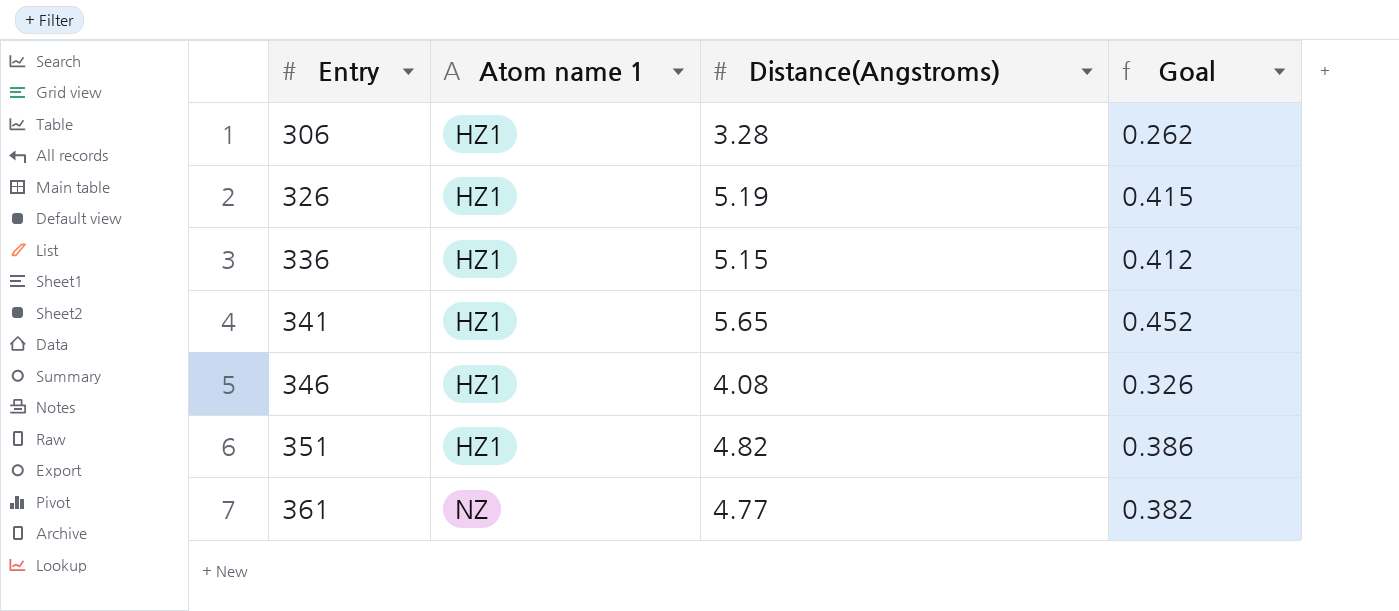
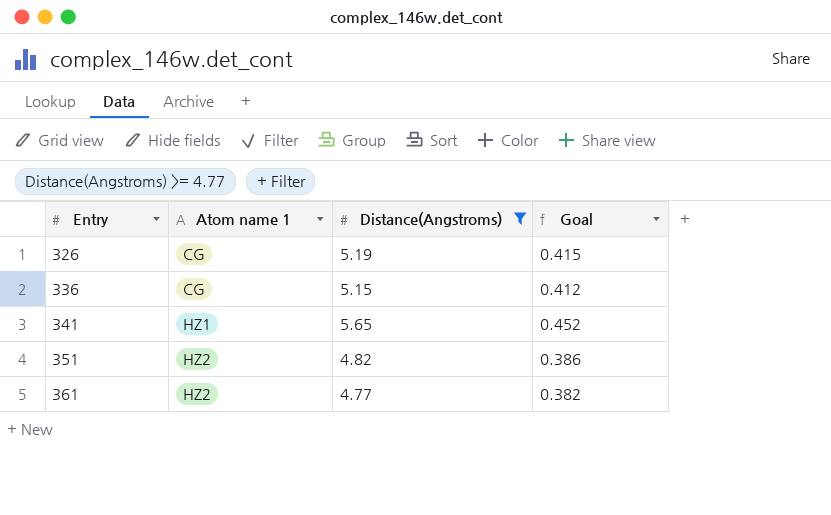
filter: none -> Distance(Angstroms) >= 4.77
326 | Atom name 1: HZ1 -> CG
336 | Atom name 1: HZ1 -> CG
351 | Atom name 1: HZ1 -> HZ2
361 | Atom name 1: NZ -> HZ2

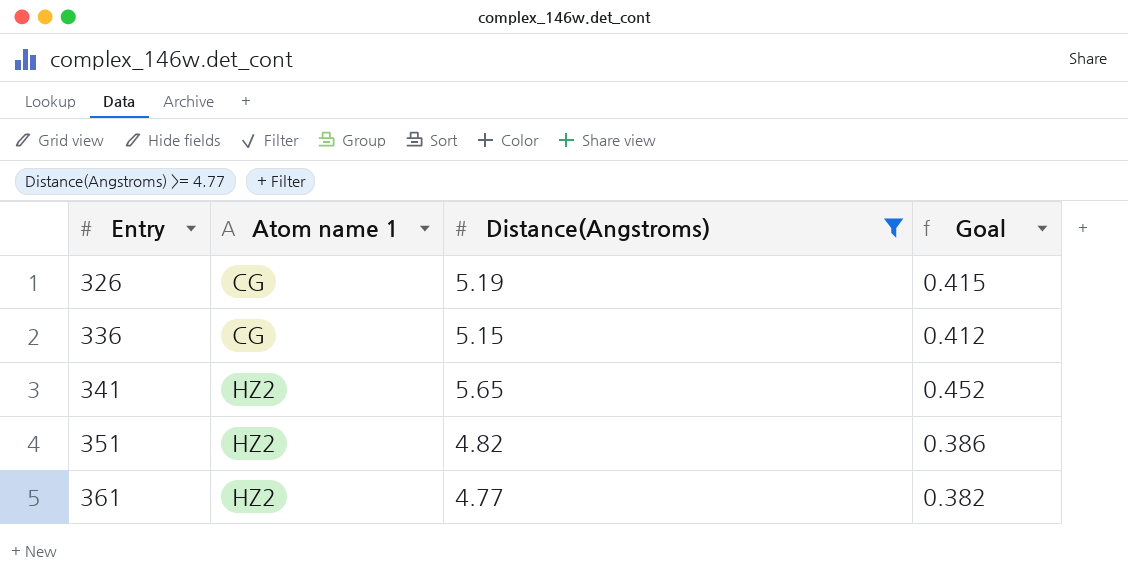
341 | Atom name 1: HZ1 -> HZ2

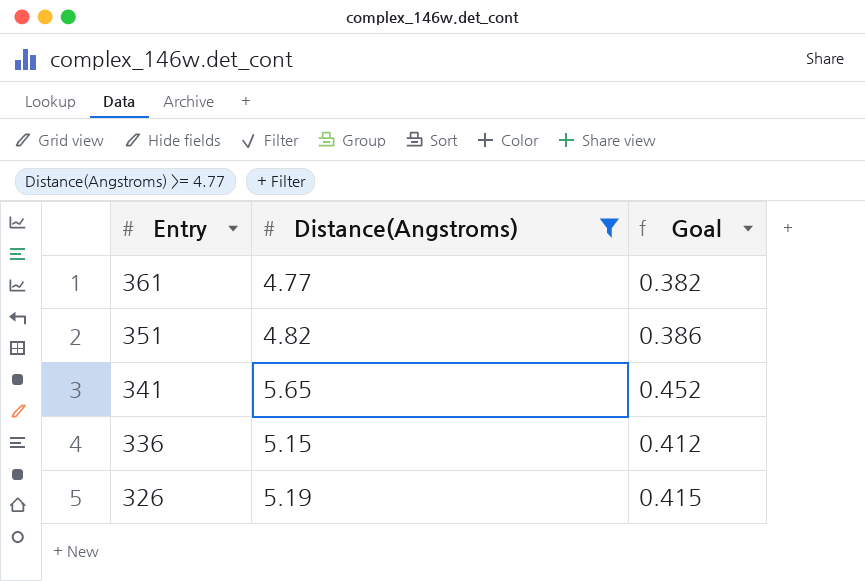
row order: Entry ascending -> Entry descending
column Atom name 1 | position: 2 -> none

